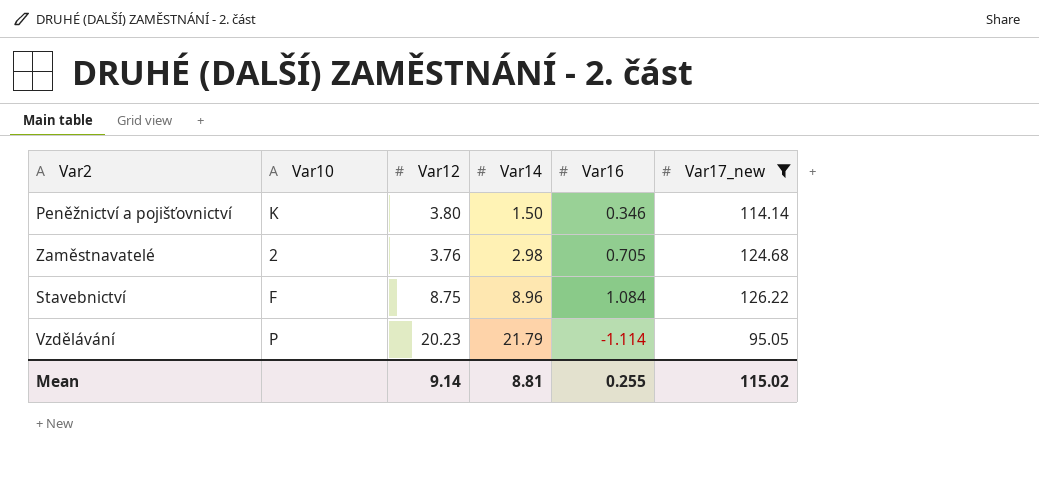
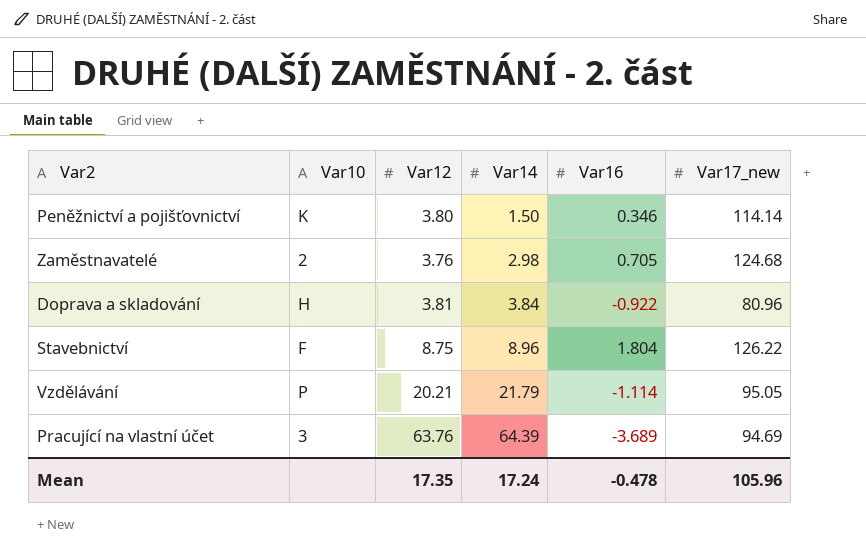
filter: Var17_new >= 95.05 -> none
Stavebnictví | Var16: 1.084 -> 1.804
Vzdělávání | Var12: 20.23 -> 20.21
Mean | Var12: 9.14 -> 17.35
Mean | Var14: 8.81 -> 17.24
Mean | Var16: 0.255 -> -0.478
Mean | Var17_new: 115.02 -> 105.96

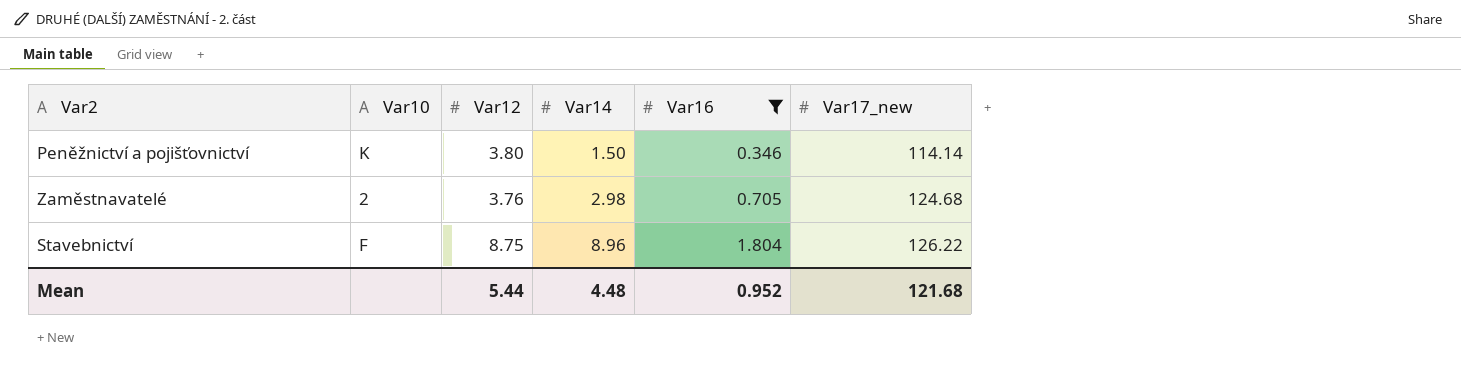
filter: none -> Var16 >= 0.346
Mean | Var12: 17.35 -> 5.44
Mean | Var14: 17.24 -> 4.48
Mean | Var16: -0.478 -> 0.952
Mean | Var17_new: 105.96 -> 121.68

